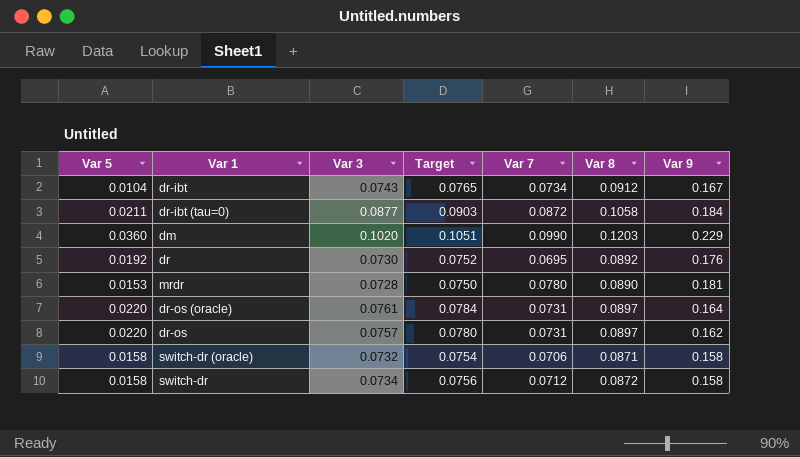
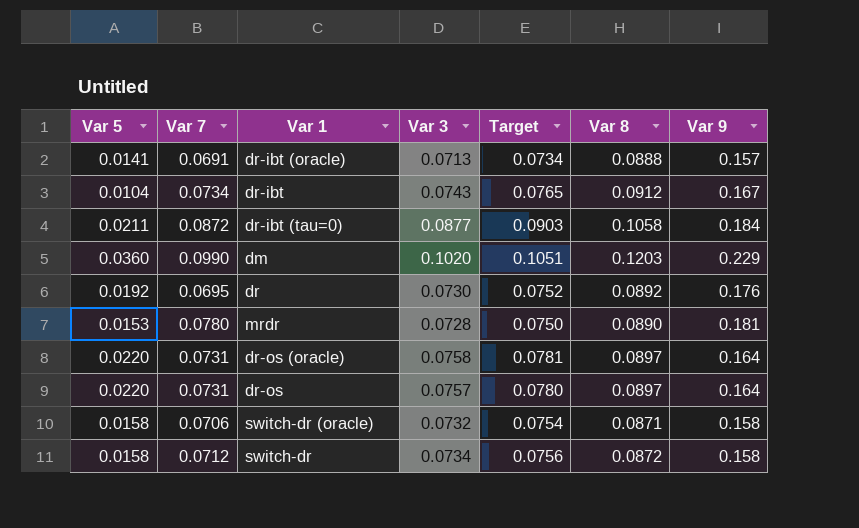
column Var 7 | position: 5 -> 2
row dr-ibt (oracle): none -> 0.0141 | 0.0691 | 0.0713 | 0.0734 | 0.0888 | 0.157
dr-os (oracle) | Var 3: 0.0761 -> 0.0758
dr-os (oracle) | Target: 0.0784 -> 0.0781
dr-os | Var 9: 0.162 -> 0.164

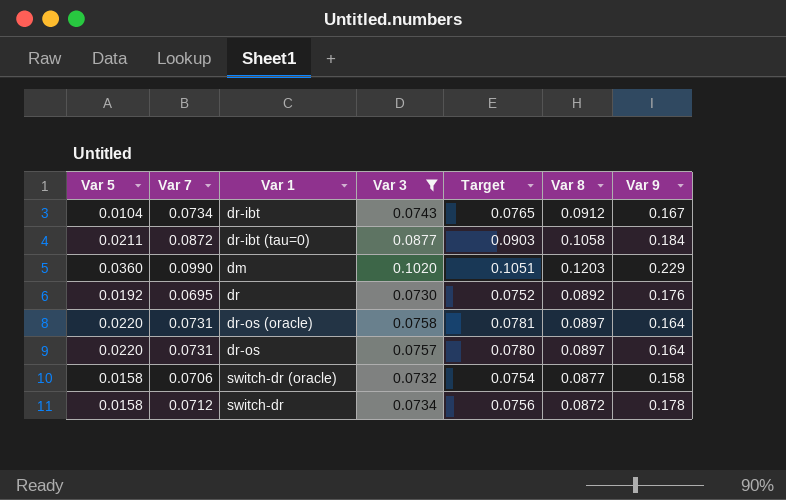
filter: none -> Var 3 >= 0.0730
switch-dr (oracle) | Var 8: 0.0871 -> 0.0877
switch-dr | Var 9: 0.158 -> 0.178

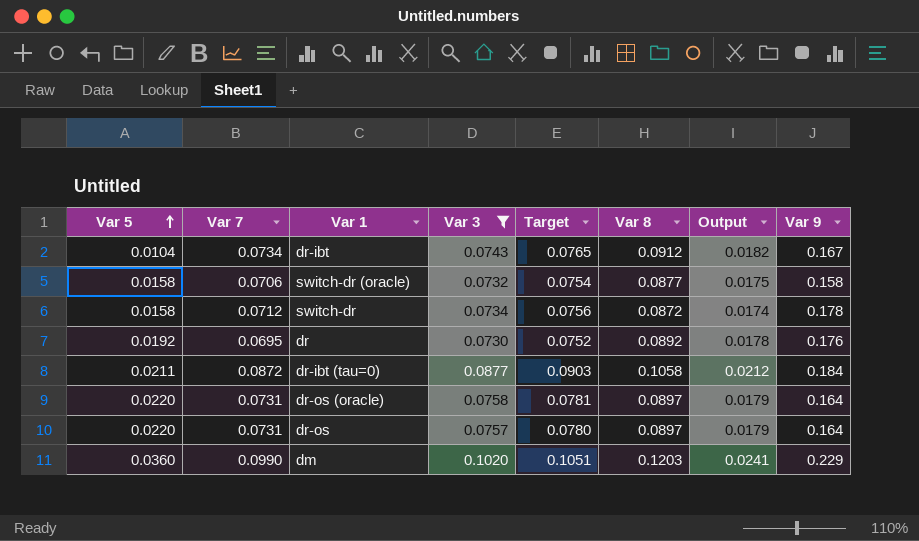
row order: none -> Var 5 ascending
column Output | formula: none -> [Var 8] * 0.2

